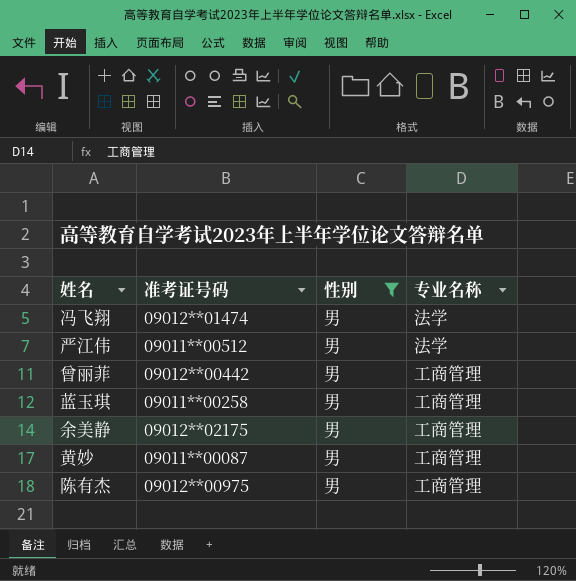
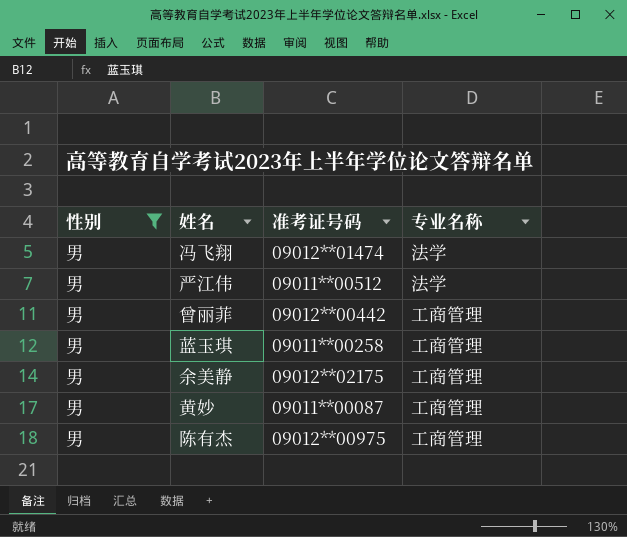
column 性别 | position: 3 -> 1

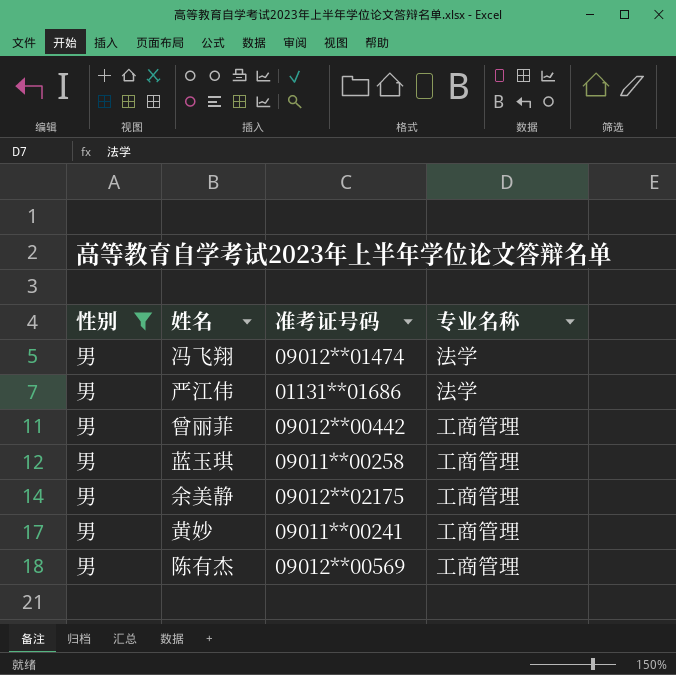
严江伟 | 准考证号码: 09011**00512 -> 01131**01686
黄妙 | 准考证号码: 09011**00087 -> 09011**00241
陈有杰 | 准考证号码: 09012**00975 -> 09012**00569

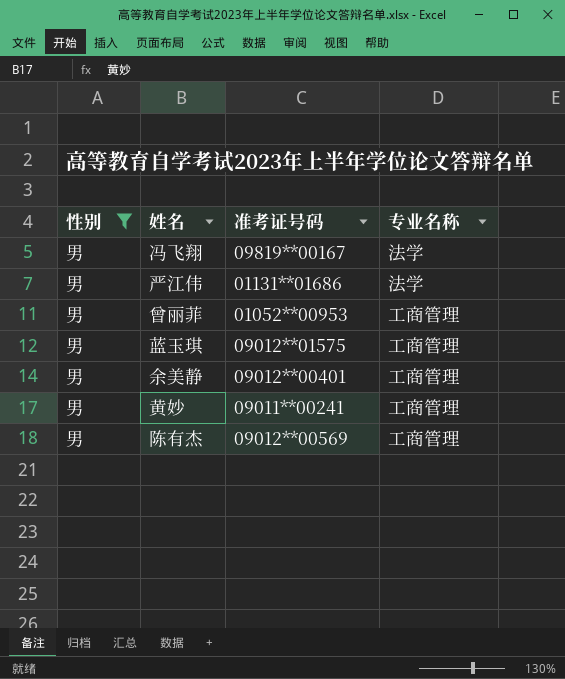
冯飞翔 | 准考证号码: 09012**01474 -> 09819**00167
曾丽菲 | 准考证号码: 09012**00442 -> 01052**00953
蓝玉琪 | 准考证号码: 09011**00258 -> 09012**01575
余美静 | 准考证号码: 09012**02175 -> 09012**00401

